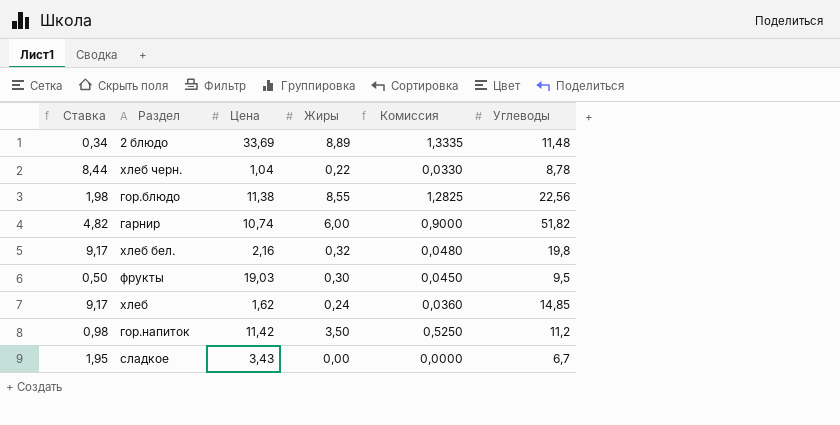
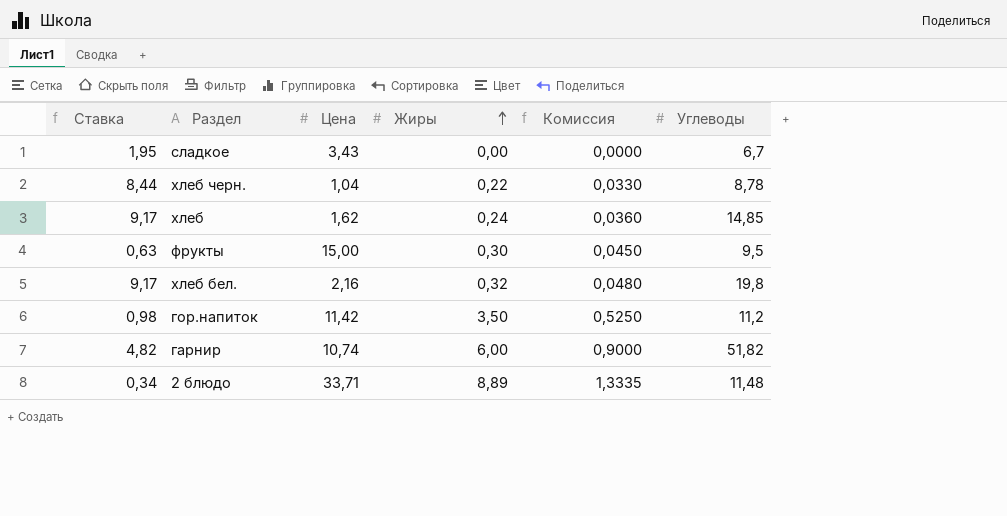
row order: none -> Жиры ascending
row гор.блюдо: 1,98 | 11,38 | 8,55 | 1,2825 | 22,56 -> none
фрукты | Ставка: 0,50 -> 0,63
фрукты | Цена: 19,03 -> 15,00
2 блюдо | Цена: 33,69 -> 33,71

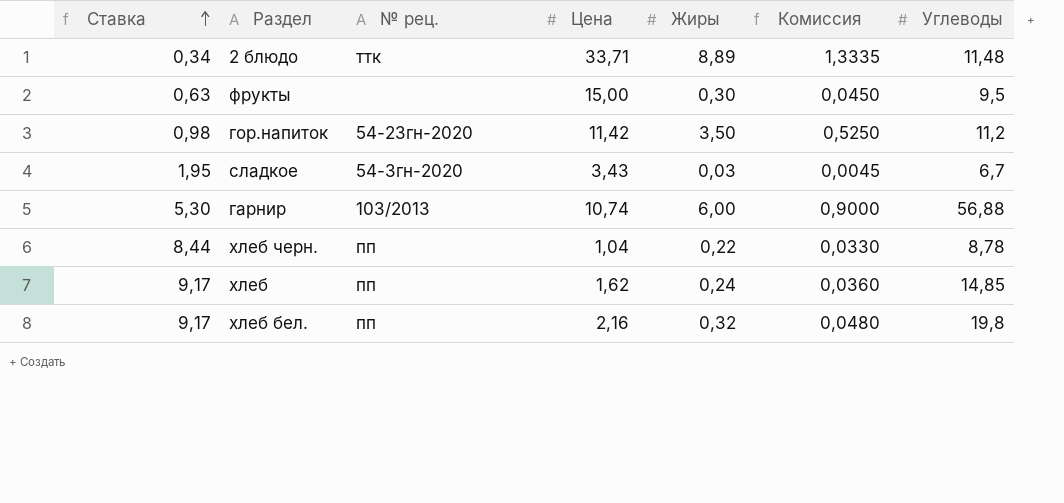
row order: Жиры ascending -> Ставка ascending
column № рец. | position: none -> 3
сладкое | Жиры: 0,00 -> 0,03
сладкое | Комиссия: 0,0000 -> 0,0045
гарнир | Ставка: 4,82 -> 5,30
гарнир | Углеводы: 51,82 -> 56,88

